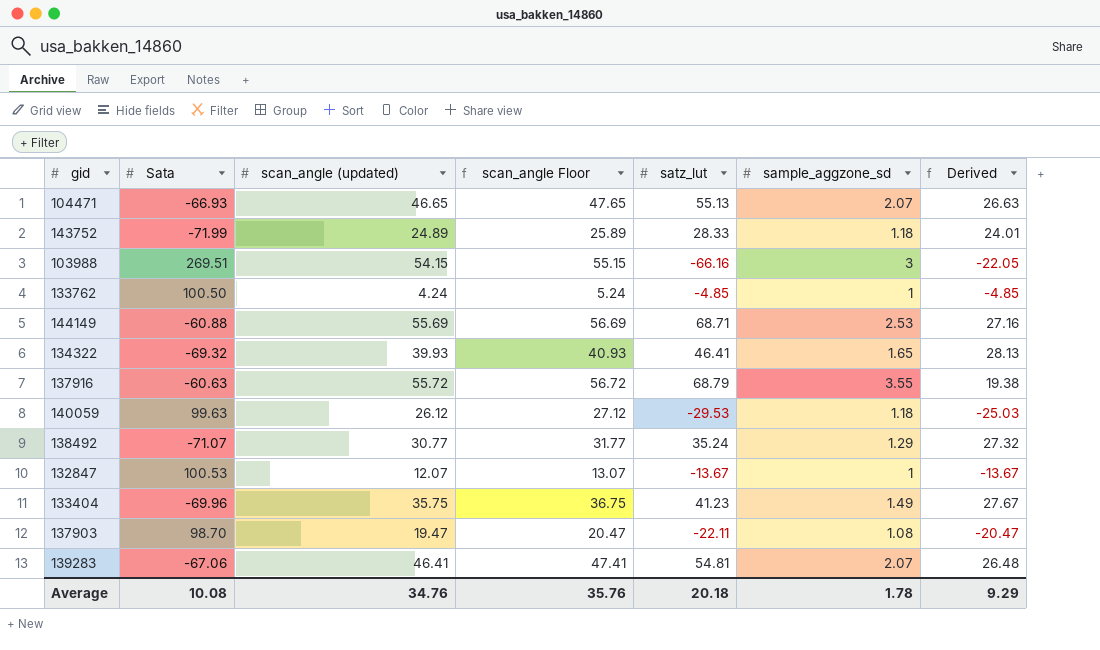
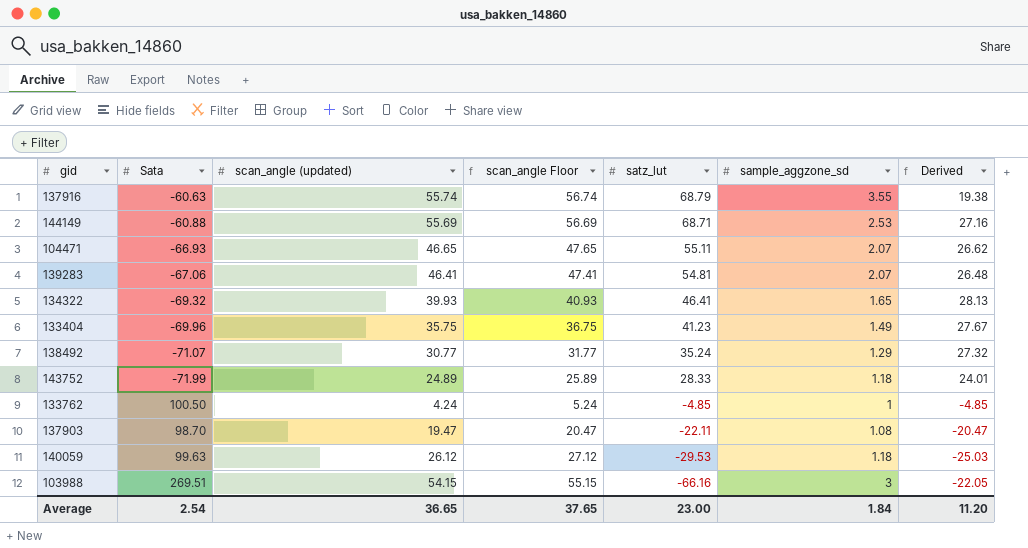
row order: none -> satz_lut descending
row 132847: 100.53 | 12.07 | 13.07 | -13.67 | 1 | -13.67 -> none
137916 | scan_angle (updated): 55.72 -> 55.74
137916 | scan_angle Floor: 56.72 -> 56.74
104471 | satz_lut: 55.13 -> 55.11
104471 | Derived: 26.63 -> 26.62
Average | Sata: 10.08 -> 2.54
Average | scan_angle (updated): 34.76 -> 36.65
Average | scan_angle Floor: 35.76 -> 37.65
Average | satz_lut: 20.18 -> 23.00
Average | sample_aggzone_sd: 1.78 -> 1.84
Average | Derived: 9.29 -> 11.20

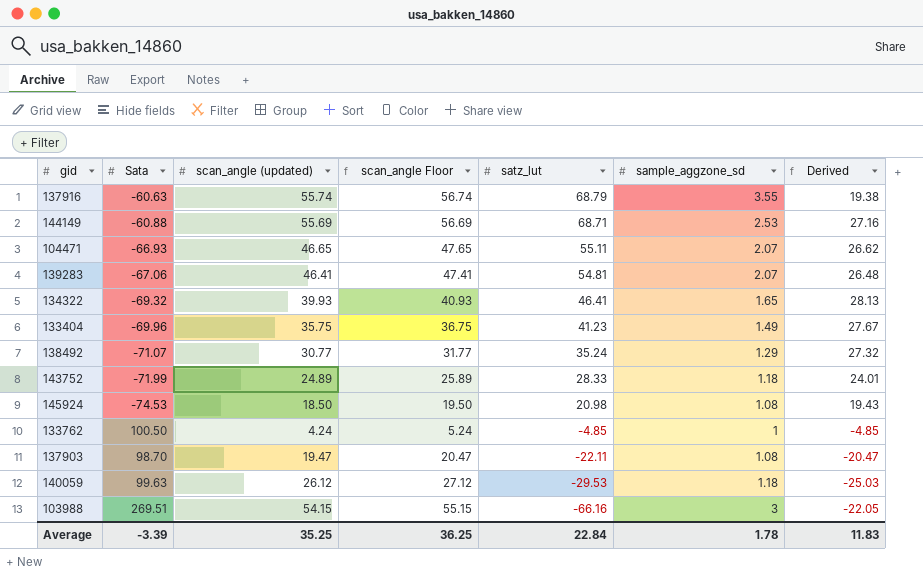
row 145924: none -> -74.53 | 18.50 | 19.50 | 20.98 | 1.08 | 19.43
Average | Sata: 2.54 -> -3.39
Average | scan_angle (updated): 36.65 -> 35.25
Average | scan_angle Floor: 37.65 -> 36.25
Average | satz_lut: 23.00 -> 22.84
Average | sample_aggzone_sd: 1.84 -> 1.78
Average | Derived: 11.20 -> 11.83

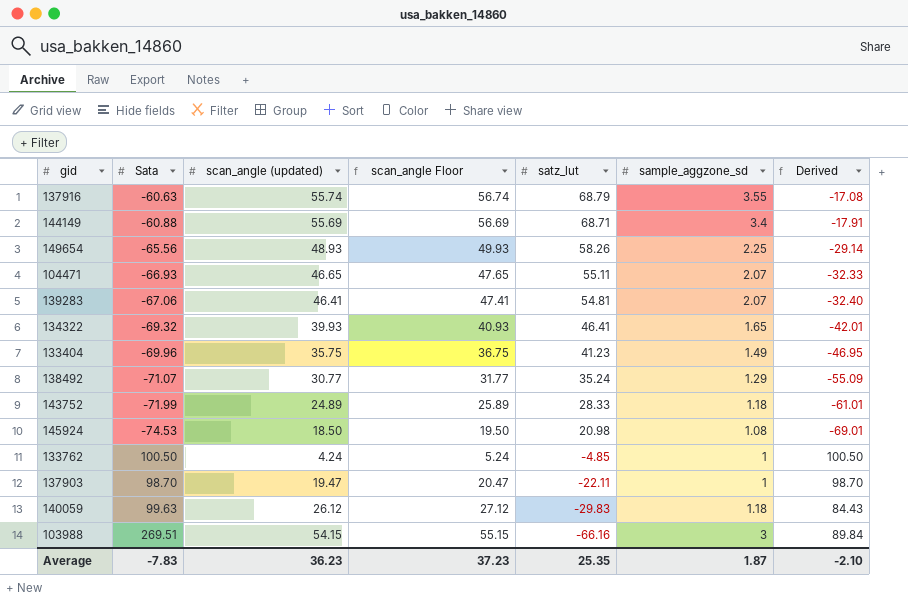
column Derived | formula: [satz_lut] / [sample_aggzone_sd] -> [Sata] / [sample_aggzone_sd]
144149 | sample_aggzone_sd: 2.53 -> 3.4
row 149654: none -> -65.56 | 48.93 | 49.93 | 58.26 | 2.25 | -29.14
137903 | sample_aggzone_sd: 1.08 -> 1
140059 | satz_lut: -29.53 -> -29.83
Average | Sata: -3.39 -> -7.83
Average | scan_angle (updated): 35.25 -> 36.23
Average | scan_angle Floor: 36.25 -> 37.23
Average | satz_lut: 22.84 -> 25.35
Average | sample_aggzone_sd: 1.78 -> 1.87
Average | Derived: 11.83 -> -2.10

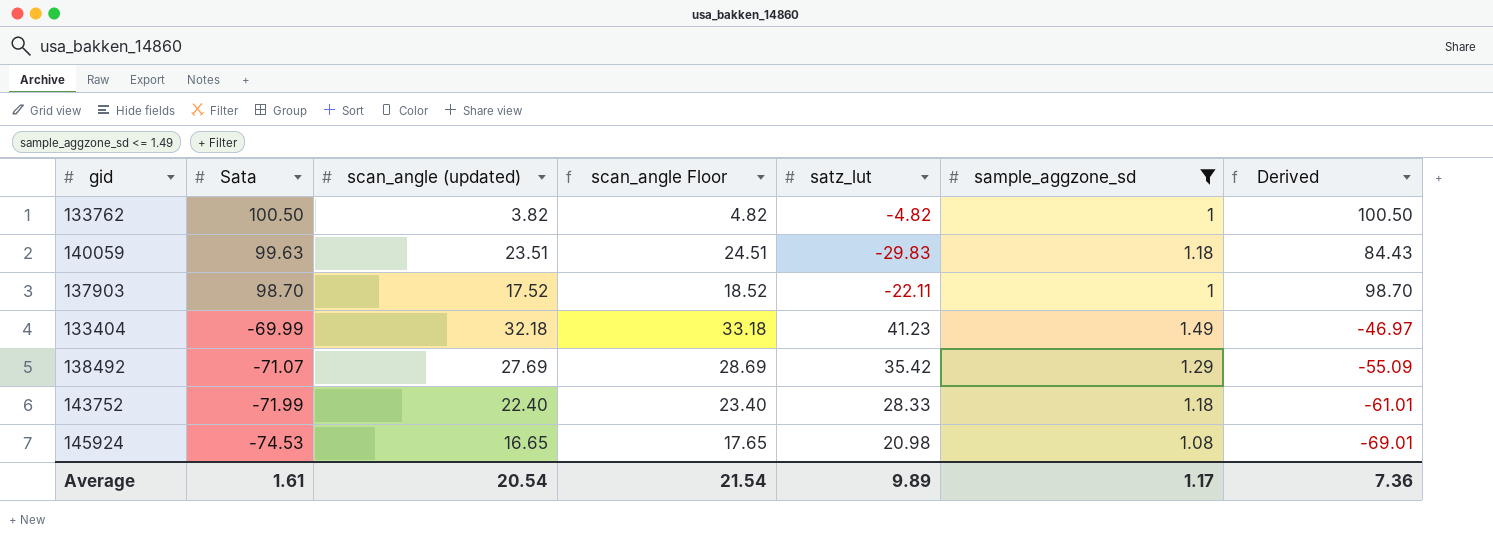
filter: none -> sample_aggzone_sd <= 1.49
row order: satz_lut descending -> Sata descending
133762 | scan_angle (updated): 4.24 -> 3.82
133762 | scan_angle Floor: 5.24 -> 4.82
133762 | satz_lut: -4.85 -> -4.82
140059 | scan_angle (updated): 26.12 -> 23.51
140059 | scan_angle Floor: 27.12 -> 24.51
137903 | scan_angle (updated): 19.47 -> 17.52
137903 | scan_angle Floor: 20.47 -> 18.52
133404 | Sata: -69.96 -> -69.99
133404 | scan_angle (updated): 35.75 -> 32.18
133404 | scan_angle Floor: 36.75 -> 33.18
133404 | Derived: -46.95 -> -46.97
138492 | scan_angle (updated): 30.77 -> 27.69
138492 | scan_angle Floor: 31.77 -> 28.69
138492 | satz_lut: 35.24 -> 35.42
143752 | scan_angle (updated): 24.89 -> 22.40
143752 | scan_angle Floor: 25.89 -> 23.40
145924 | scan_angle (updated): 18.50 -> 16.65
145924 | scan_angle Floor: 19.50 -> 17.65
Average | Sata: -7.83 -> 1.61
Average | scan_angle (updated): 36.23 -> 20.54
Average | scan_angle Floor: 37.23 -> 21.54
Average | satz_lut: 25.35 -> 9.89
Average | sample_aggzone_sd: 1.87 -> 1.17
Average | Derived: -2.10 -> 7.36

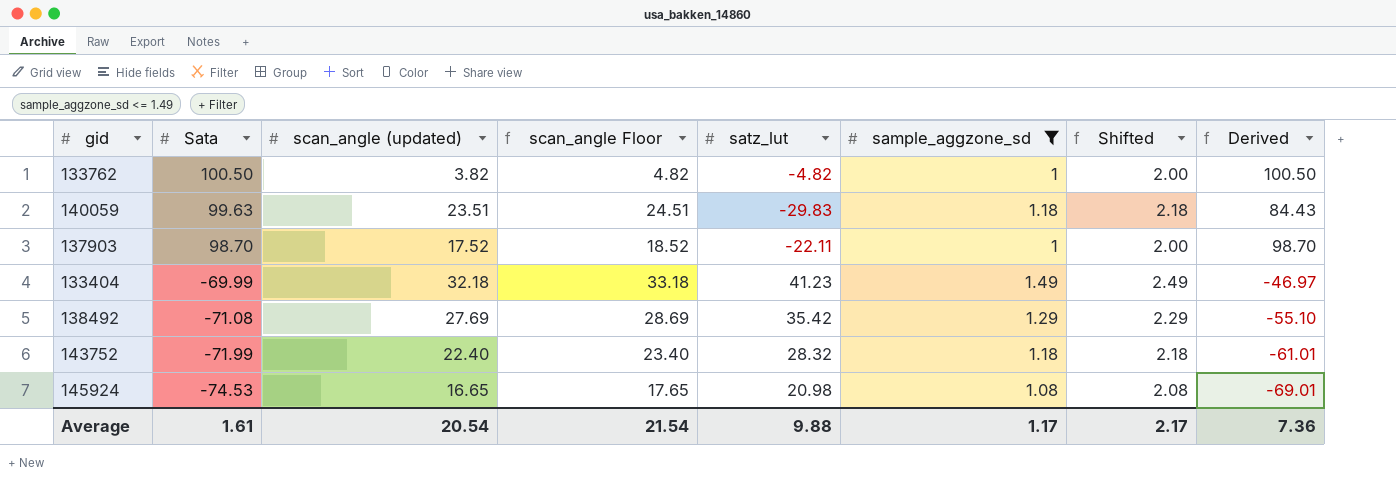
column Shifted | formula: none -> [sample_aggzone_sd] + 1
138492 | Sata: -71.07 -> -71.08
138492 | Derived: -55.09 -> -55.10
143752 | satz_lut: 28.33 -> 28.32
Average | satz_lut: 9.89 -> 9.88

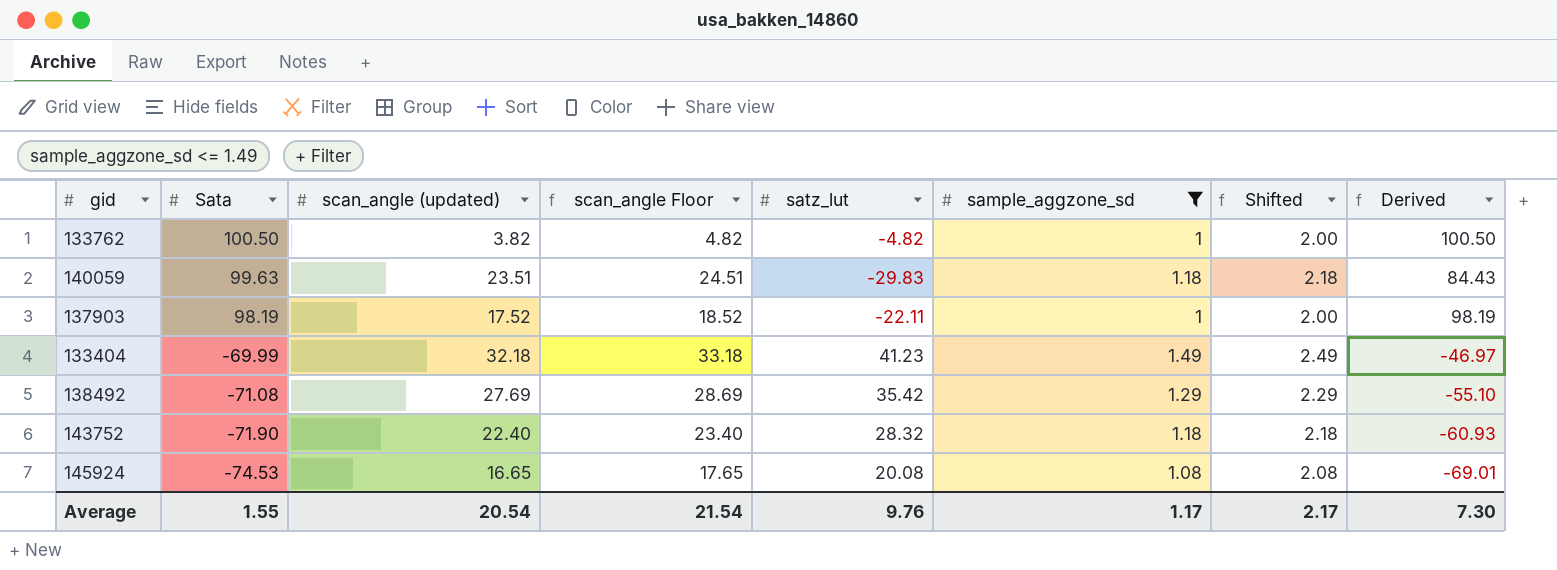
137903 | Sata: 98.70 -> 98.19
137903 | Derived: 98.70 -> 98.19
143752 | Sata: -71.99 -> -71.90
143752 | Derived: -61.01 -> -60.93
145924 | satz_lut: 20.98 -> 20.08
Average | Sata: 1.61 -> 1.55
Average | satz_lut: 9.88 -> 9.76
Average | Derived: 7.36 -> 7.30

